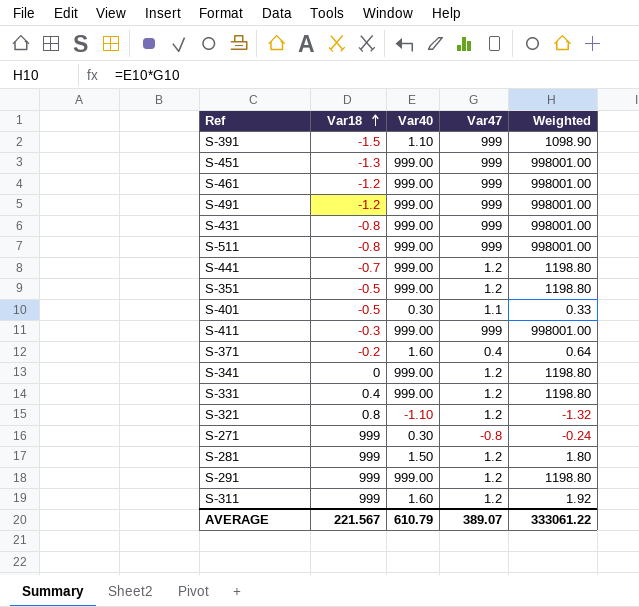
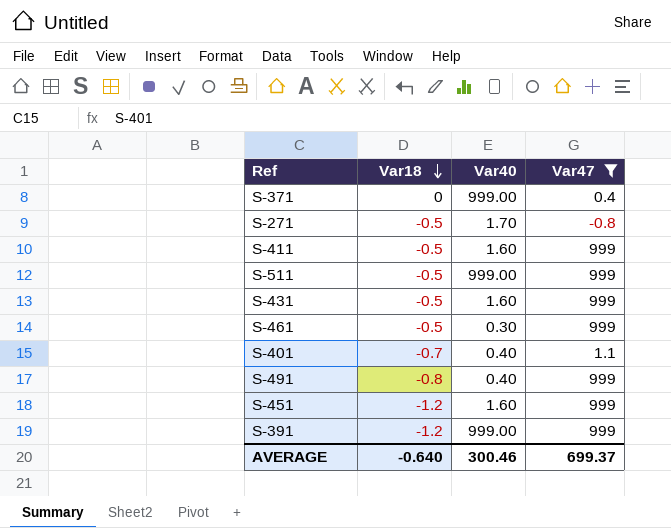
filter: none -> Var47 != 1.2
row order: Var18 ascending -> Var18 descending
column Weighted | formula: [Var40] * [Var47] -> none
S-371 | Var18: -0.2 -> 0
S-371 | Var40: 1.60 -> 999.00
S-271 | Var18: 999 -> -0.5
S-271 | Var40: 0.30 -> 1.70
S-411 | Var18: -0.3 -> -0.5
S-411 | Var40: 999.00 -> 1.60
S-511 | Var18: -0.8 -> -0.5
S-431 | Var18: -0.8 -> -0.5
S-431 | Var40: 999.00 -> 1.60
S-461 | Var18: -1.2 -> -0.5
S-461 | Var40: 999.00 -> 0.30
S-401 | Var18: -0.5 -> -0.7
S-401 | Var40: 0.30 -> 0.40
S-491 | Var18: -1.2 -> -0.8
S-491 | Var40: 999.00 -> 0.40
S-451 | Var18: -1.3 -> -1.2
S-451 | Var40: 999.00 -> 1.60
S-391 | Var18: -1.5 -> -1.2
S-391 | Var40: 1.10 -> 999.00
AVERAGE | Var18: 221.567 -> -0.640
AVERAGE | Var40: 610.79 -> 300.46
AVERAGE | Var47: 389.07 -> 699.37

